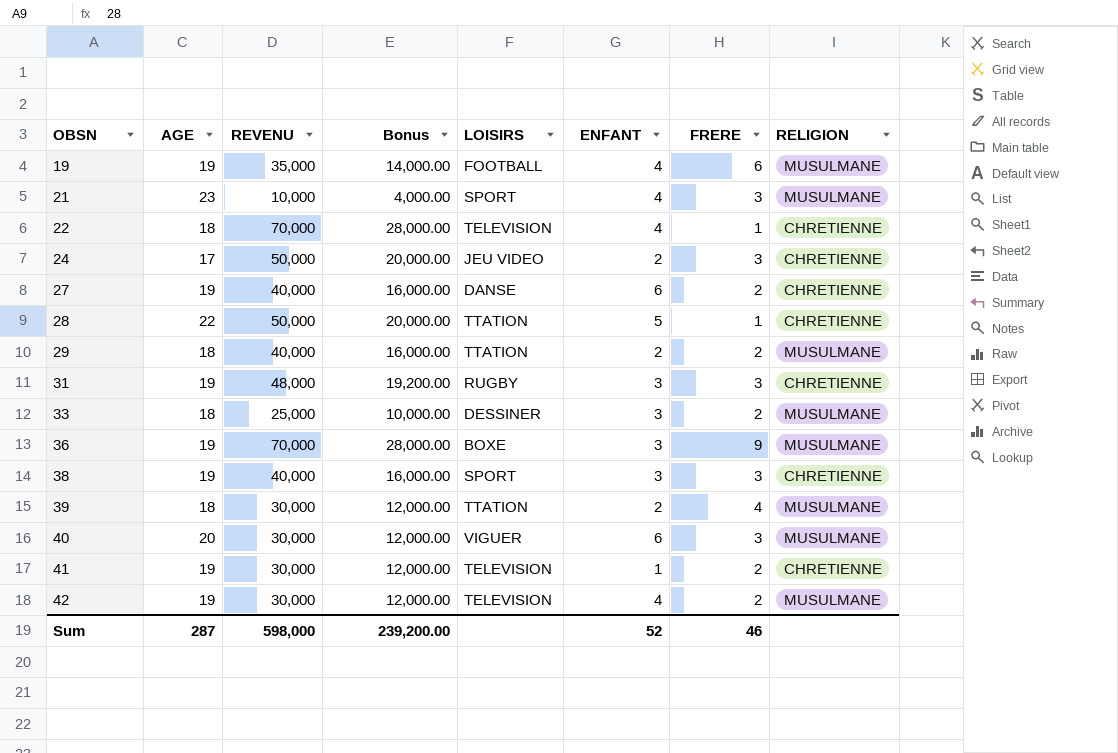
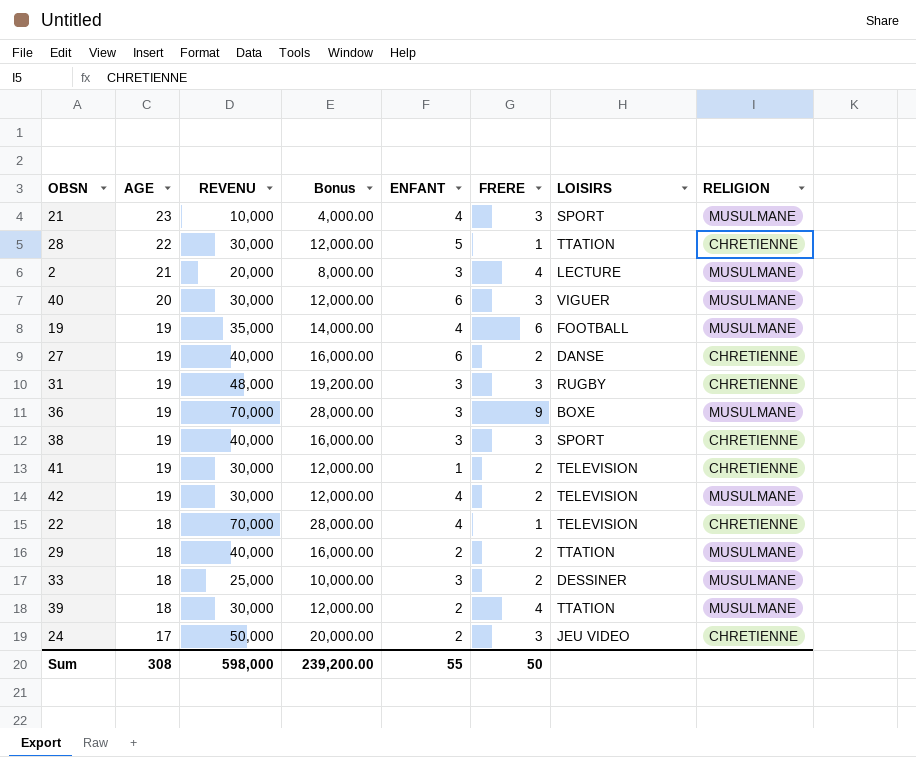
row order: OBSN ascending -> AGE descending
column LOISIRS | position: 5 -> 7
28 | REVENU: 50,000 -> 30,000
28 | Bonus: 20,000.00 -> 12,000.00
row 2: none -> 21 | 20,000 | 8,000.00 | 3 | 4 | LECTURE | MUSULMANE
Sum | AGE: 287 -> 308
Sum | ENFANT: 52 -> 55
Sum | FRERE: 46 -> 50

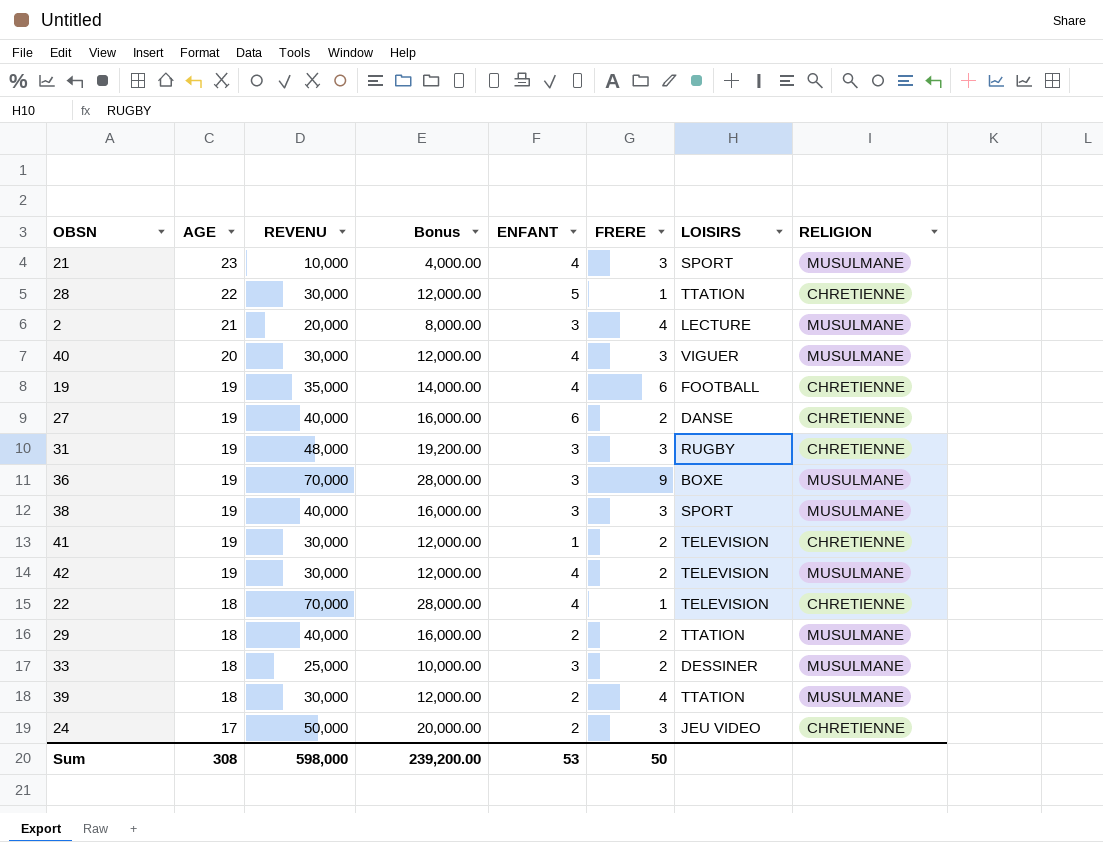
40 | ENFANT: 6 -> 4
19 | RELIGION: MUSULMANE -> CHRETIENNE
38 | RELIGION: CHRETIENNE -> MUSULMANE
Sum | ENFANT: 55 -> 53

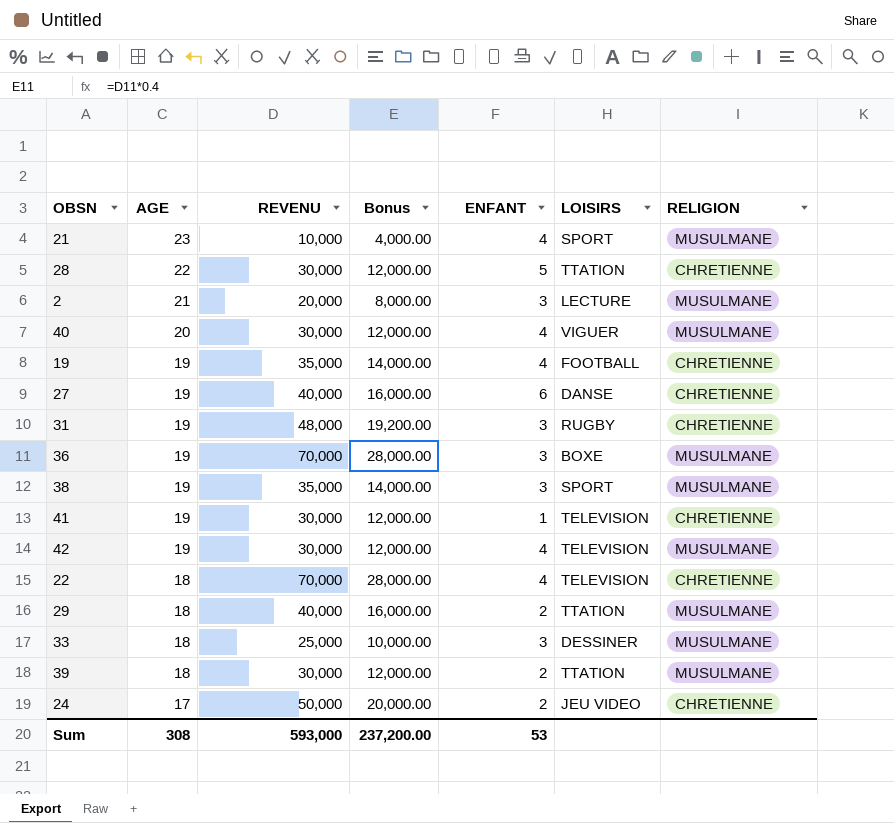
column FRERE | position: 6 -> none
38 | REVENU: 40,000 -> 35,000
38 | Bonus: 16,000.00 -> 14,000.00
Sum | REVENU: 598,000 -> 593,000
Sum | Bonus: 239,200.00 -> 237,200.00

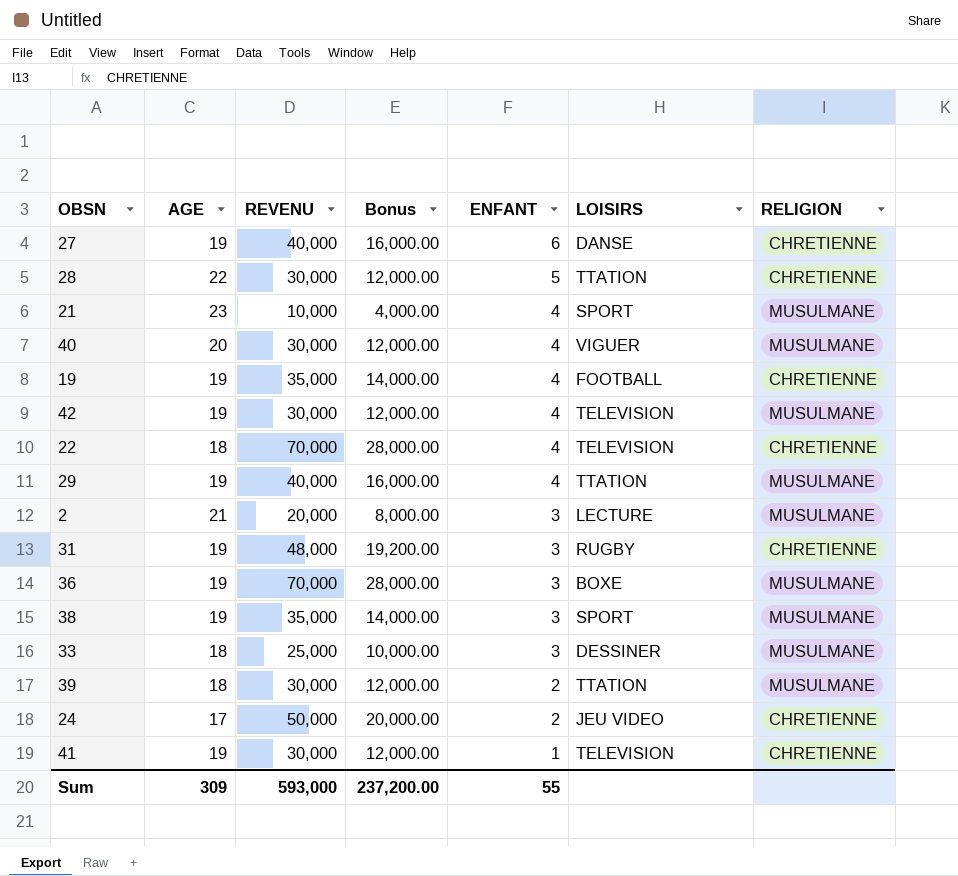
row order: AGE descending -> ENFANT descending
29 | AGE: 18 -> 19
29 | ENFANT: 2 -> 4
Sum | AGE: 308 -> 309
Sum | ENFANT: 53 -> 55

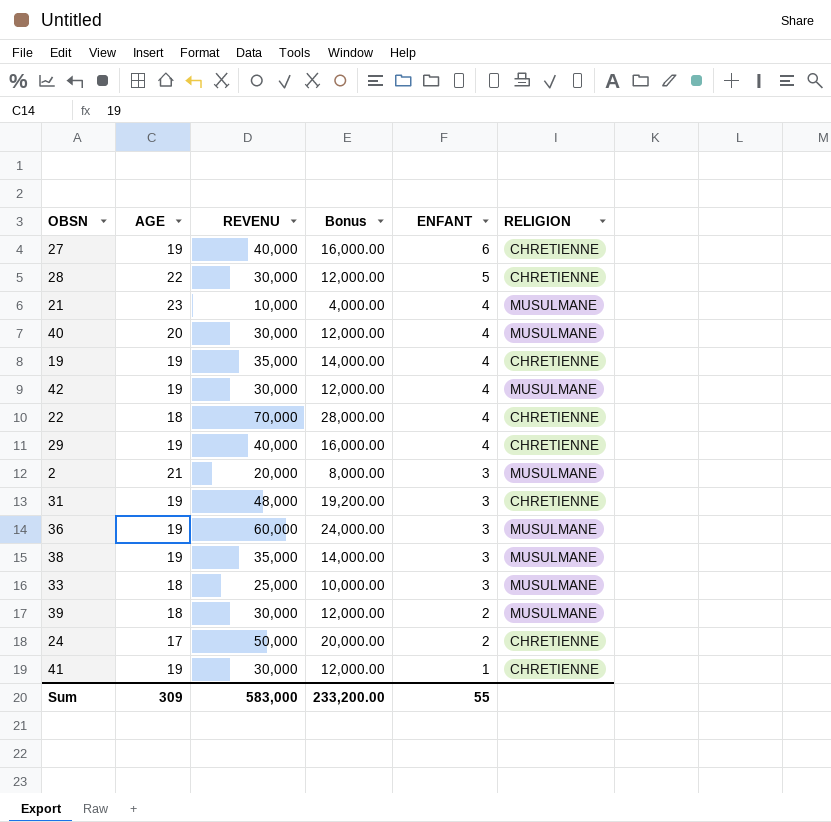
column LOISIRS | position: 6 -> none
29 | RELIGION: MUSULMANE -> CHRETIENNE
36 | REVENU: 70,000 -> 60,000
36 | Bonus: 28,000.00 -> 24,000.00
Sum | REVENU: 593,000 -> 583,000
Sum | Bonus: 237,200.00 -> 233,200.00

